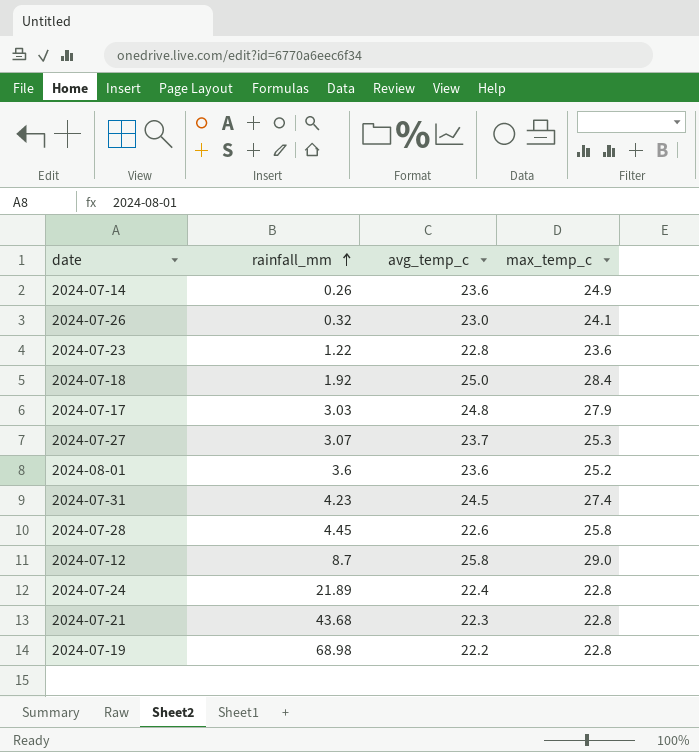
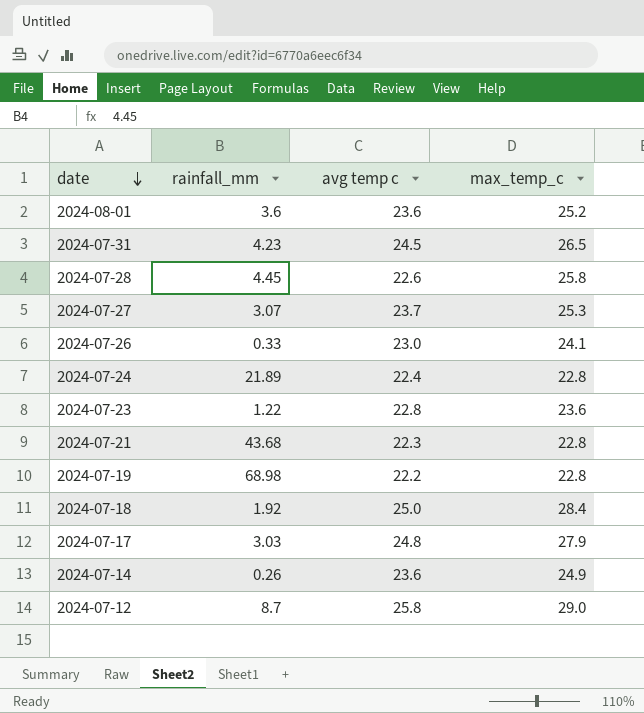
row order: rainfall_mm ascending -> date descending
column name: avg_temp_c -> avg temp c
2024-07-31 | max_temp_c: 27.4 -> 26.5
2024-07-26 | rainfall_mm: 0.32 -> 0.33

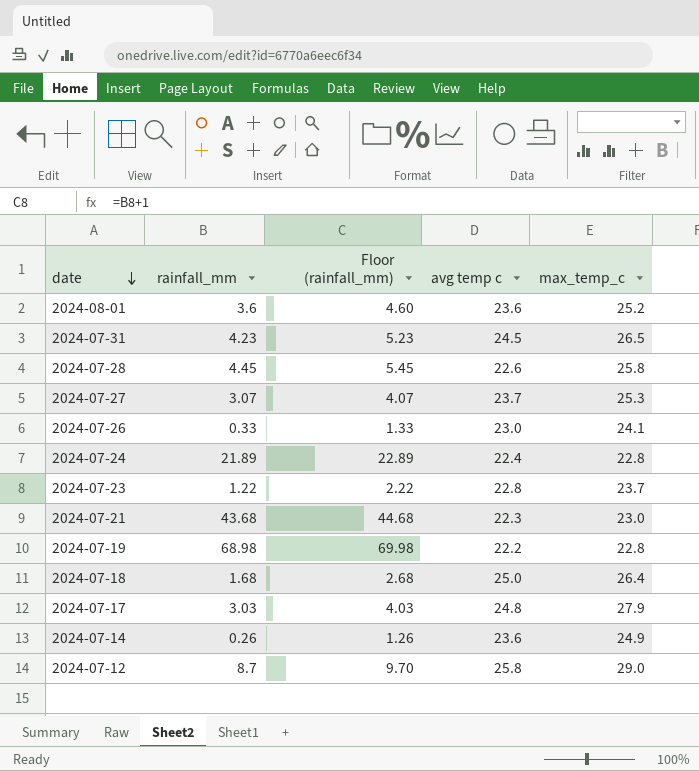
column Floor (rainfall_mm) | formula: none -> [rainfall_mm] + 1
2024-07-23 | max_temp_c: 23.6 -> 23.7
2024-07-21 | max_temp_c: 22.8 -> 23.0
2024-07-18 | rainfall_mm: 1.92 -> 1.68
2024-07-18 | max_temp_c: 28.4 -> 26.4

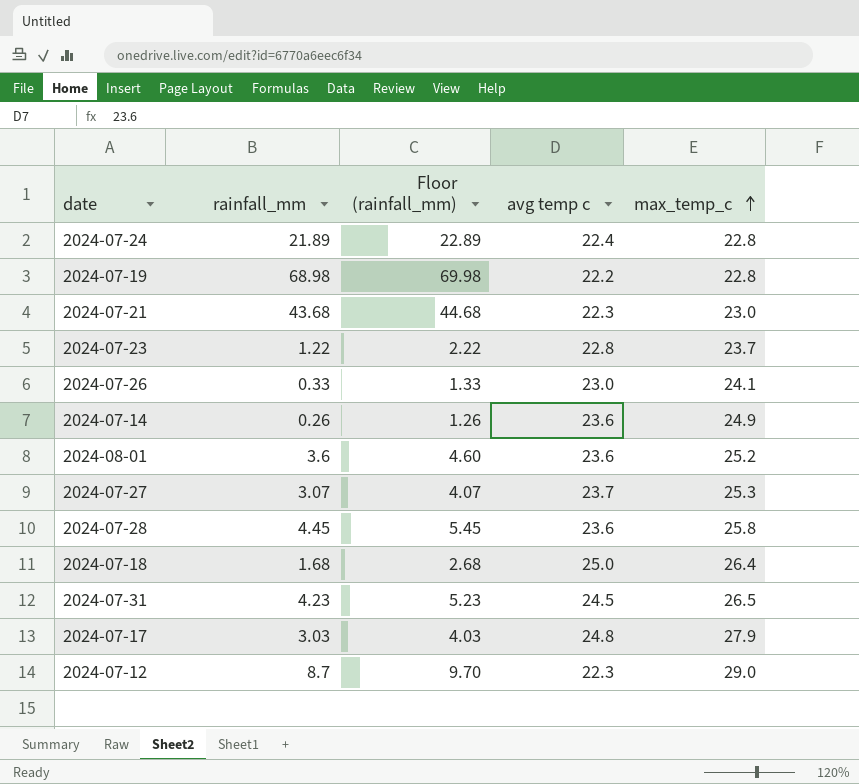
row order: date descending -> max_temp_c ascending
2024-07-28 | avg temp c: 22.6 -> 23.6
2024-07-12 | avg temp c: 25.8 -> 22.3

